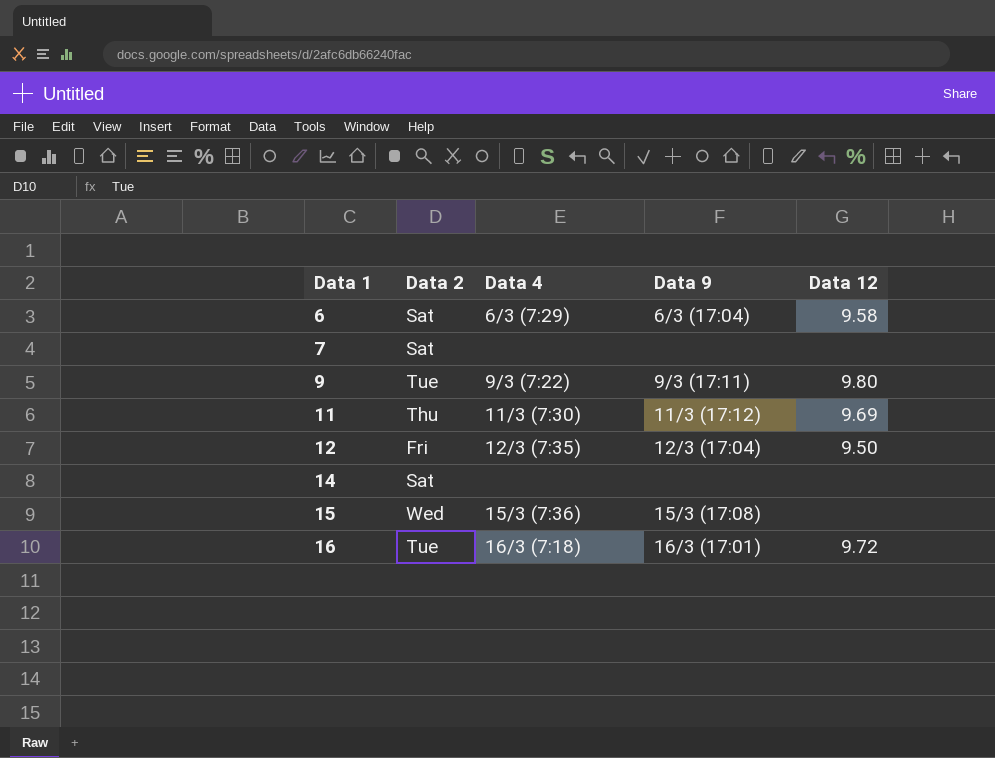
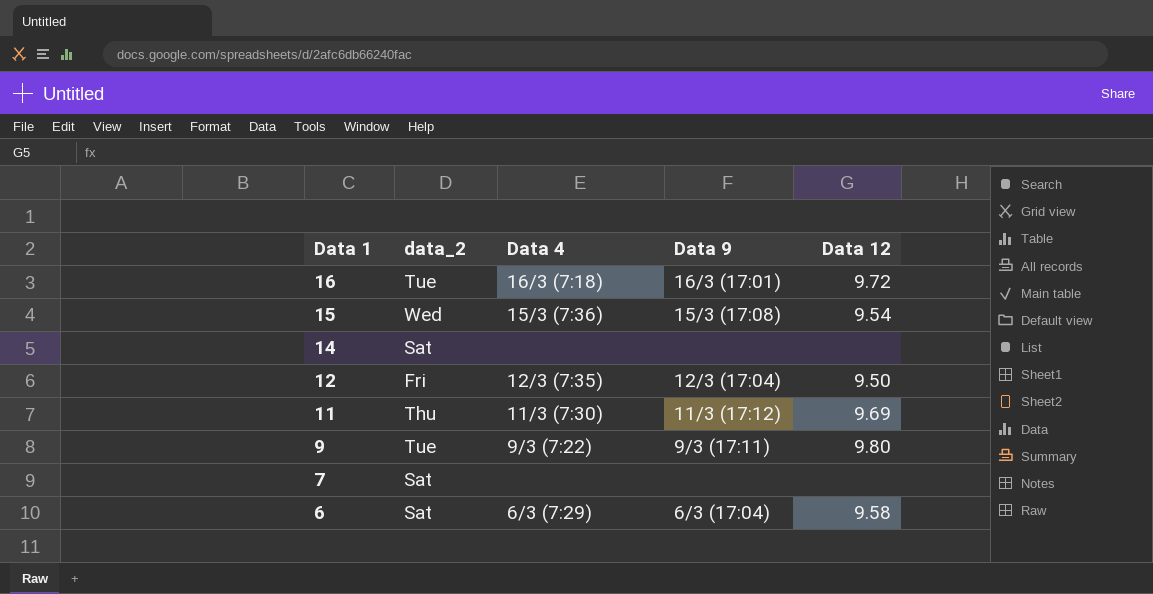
row order: Data 1 ascending -> Data 1 descending
column name: Data 2 -> data_2
15 | Data 12: none -> 9.54

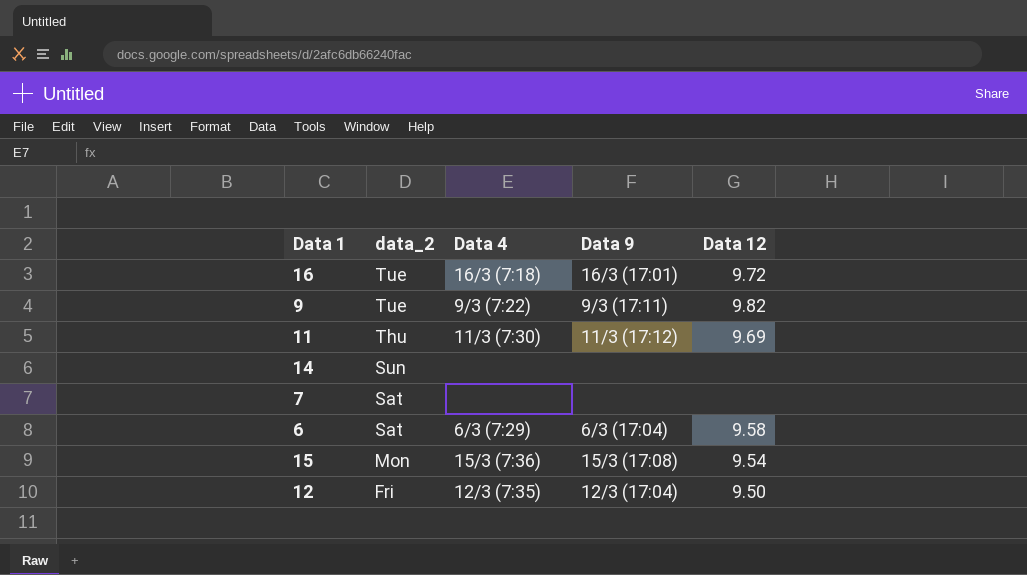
row order: Data 1 descending -> data_2 descending
9 | Data 12: 9.80 -> 9.82
14 | data_2: Sat -> Sun
15 | data_2: Wed -> Mon

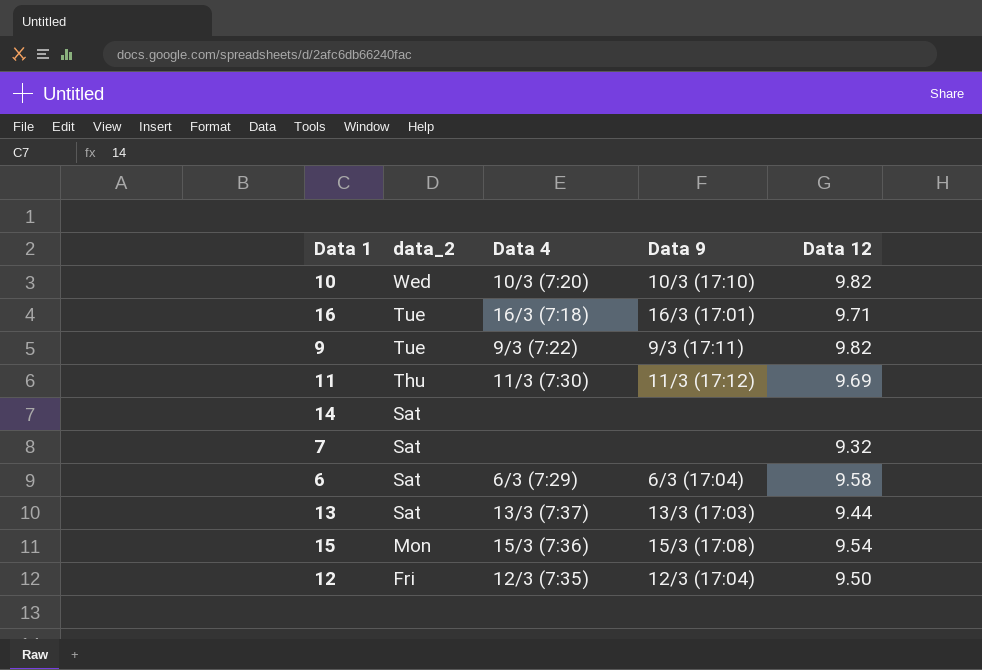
row 10: none -> Wed | 10/3 (7:20) | 10/3 (17:10) | 9.82
16 | Data 12: 9.72 -> 9.71
14 | data_2: Sun -> Sat
7 | Data 12: none -> 9.32
row 13: none -> Sat | 13/3 (7:37) | 13/3 (17:03) | 9.44

